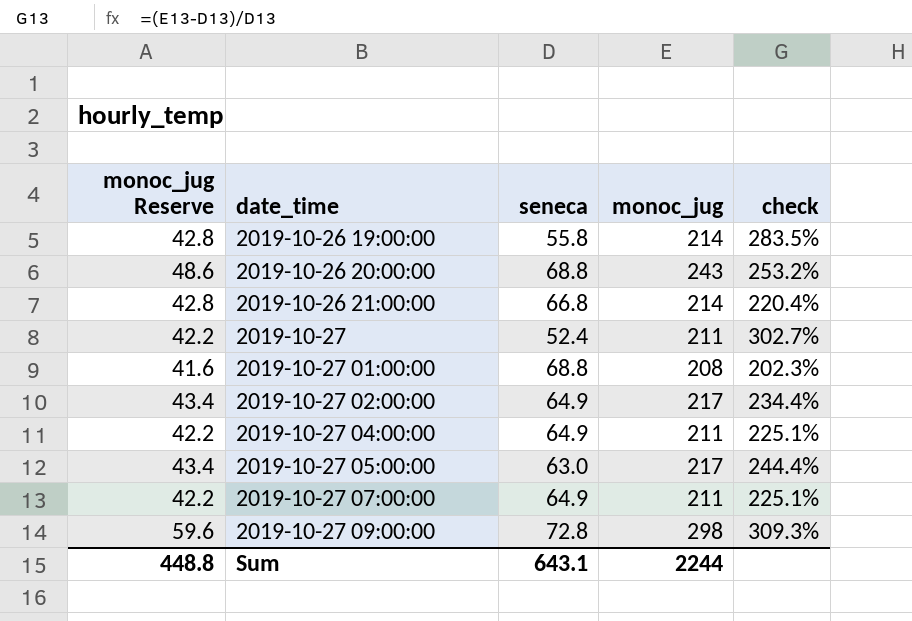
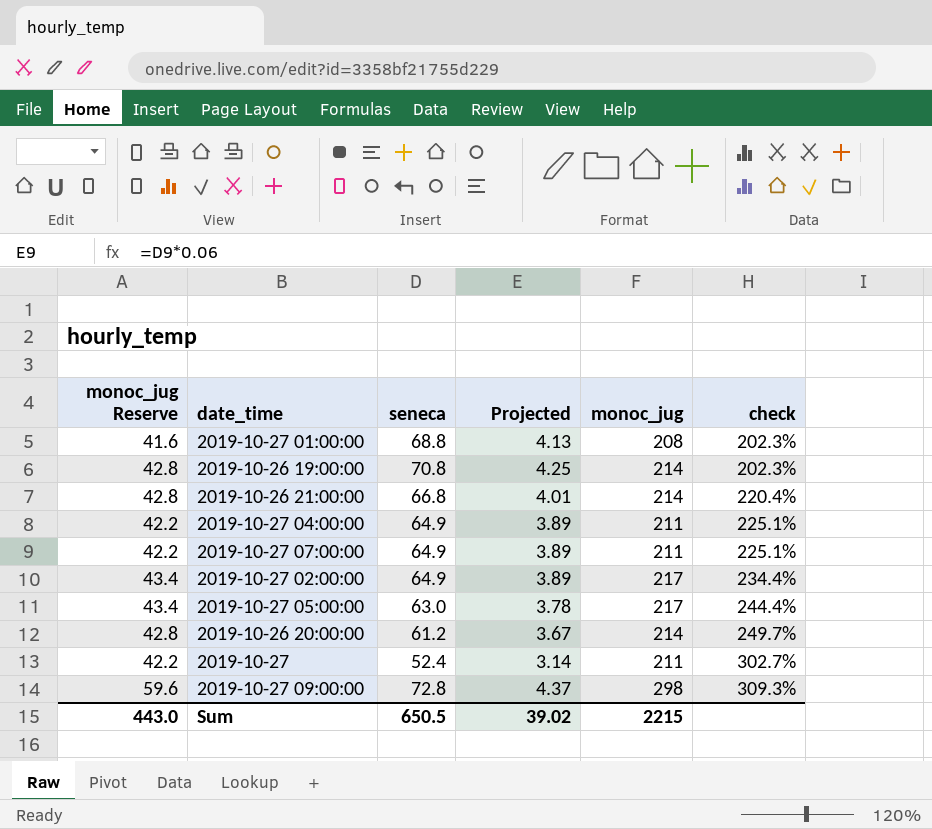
row order: date_time ascending -> check ascending
column Projected | formula: none -> [seneca] * 0.06
2019-10-26 19:00:00 | seneca: 55.8 -> 70.8
2019-10-26 19:00:00 | check: 283.5% -> 202.3%
2019-10-26 20:00:00 | monoc_jug Reserve: 48.6 -> 42.8
2019-10-26 20:00:00 | seneca: 68.8 -> 61.2
2019-10-26 20:00:00 | monoc_jug: 243 -> 214
2019-10-26 20:00:00 | check: 253.2% -> 249.7%
Sum | monoc_jug Reserve: 448.8 -> 443.0
Sum | seneca: 643.1 -> 650.5
Sum | monoc_jug: 2244 -> 2215

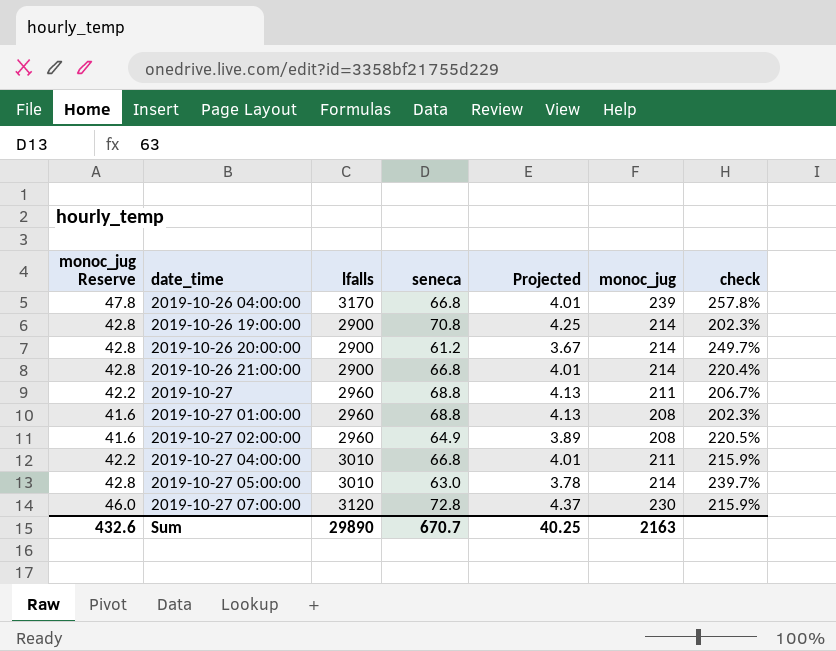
row order: check ascending -> date_time ascending
column lfalls | position: none -> 3
row 2019-10-27 09:00:00: 59.6 | 72.8 | 4.37 | 298 | 309.3% -> none
row 2019-10-26 04:00:00: none -> 47.8 | 3170 | 66.8 | 4.01 | 239 | 257.8%
2019-10-27 | seneca: 52.4 -> 68.8
2019-10-27 | Projected: 3.14 -> 4.13
2019-10-27 | check: 302.7% -> 206.7%
2019-10-27 02:00:00 | monoc_jug Reserve: 43.4 -> 41.6
2019-10-27 02:00:00 | monoc_jug: 217 -> 208
2019-10-27 02:00:00 | check: 234.4% -> 220.5%
2019-10-27 04:00:00 | seneca: 64.9 -> 66.8
2019-10-27 04:00:00 | Projected: 3.89 -> 4.01
2019-10-27 04:00:00 | check: 225.1% -> 215.9%
2019-10-27 05:00:00 | monoc_jug Reserve: 43.4 -> 42.8
2019-10-27 05:00:00 | monoc_jug: 217 -> 214
2019-10-27 05:00:00 | check: 244.4% -> 239.7%
2019-10-27 07:00:00 | monoc_jug Reserve: 42.2 -> 46.0
2019-10-27 07:00:00 | seneca: 64.9 -> 72.8
2019-10-27 07:00:00 | Projected: 3.89 -> 4.37
2019-10-27 07:00:00 | monoc_jug: 211 -> 230
2019-10-27 07:00:00 | check: 225.1% -> 215.9%
Sum | monoc_jug Reserve: 443.0 -> 432.6
Sum | seneca: 650.5 -> 670.7
Sum | Projected: 39.02 -> 40.25
Sum | monoc_jug: 2215 -> 2163

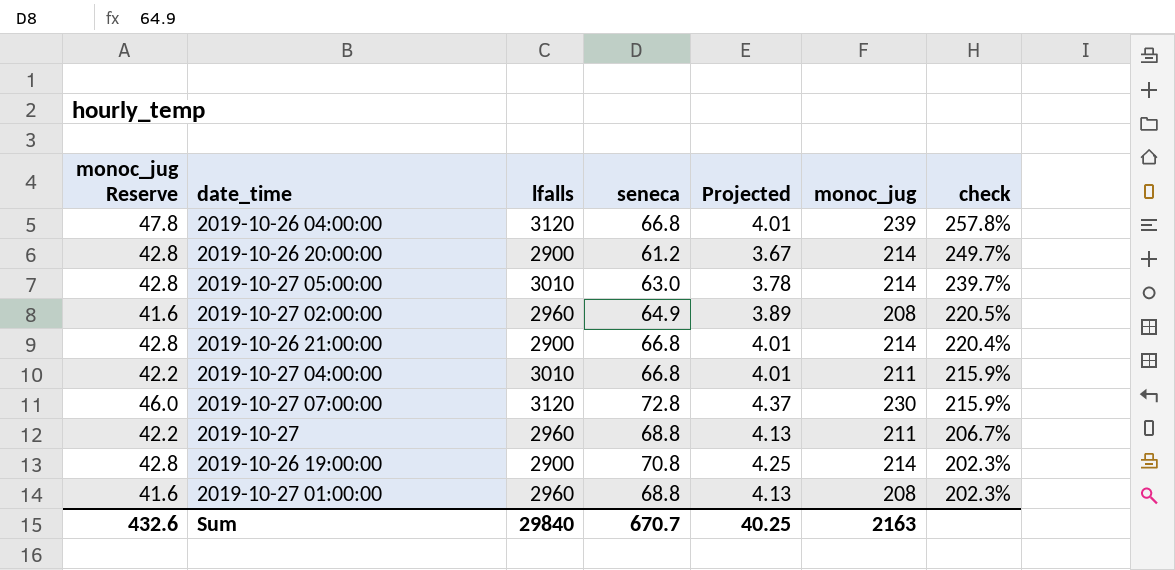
row order: date_time ascending -> check descending
2019-10-26 04:00:00 | lfalls: 3170 -> 3120
Sum | lfalls: 29890 -> 29840

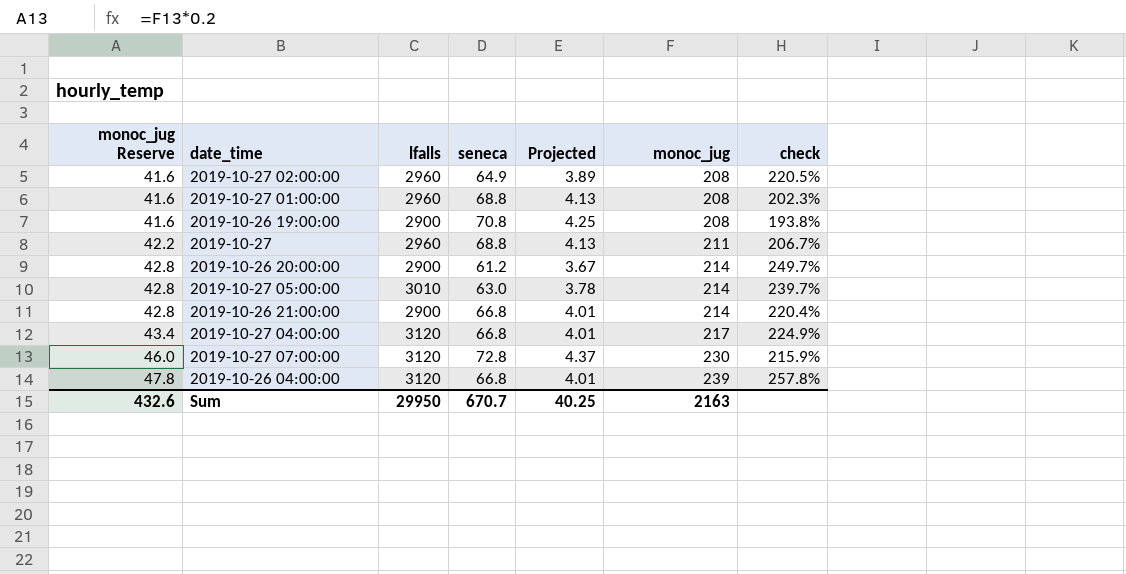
row order: check descending -> monoc_jug Reserve ascending
2019-10-26 19:00:00 | monoc_jug Reserve: 42.8 -> 41.6
2019-10-26 19:00:00 | monoc_jug: 214 -> 208
2019-10-26 19:00:00 | check: 202.3% -> 193.8%
2019-10-27 04:00:00 | monoc_jug Reserve: 42.2 -> 43.4
2019-10-27 04:00:00 | lfalls: 3010 -> 3120
2019-10-27 04:00:00 | monoc_jug: 211 -> 217
2019-10-27 04:00:00 | check: 215.9% -> 224.9%
Sum | lfalls: 29840 -> 29950

